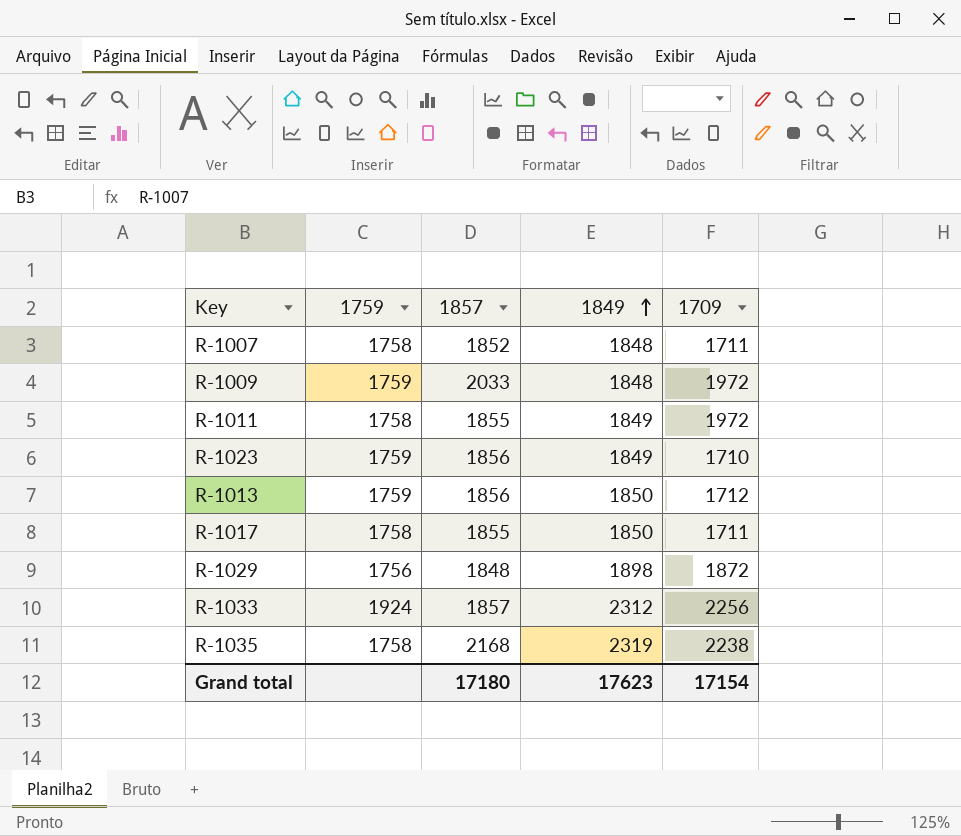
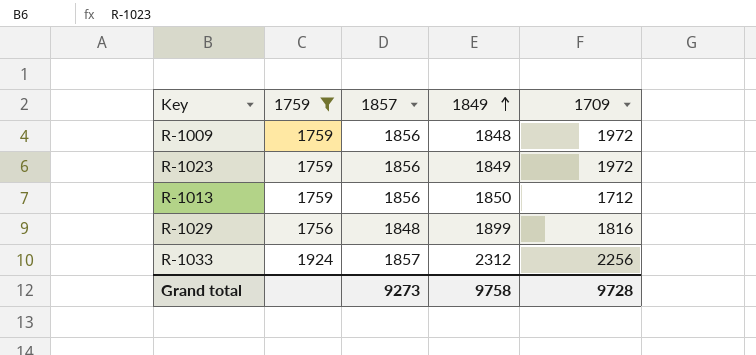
filter: none -> 1759 != 1758
R-1009 | 1857: 2033 -> 1856
R-1023 | 1709: 1710 -> 1972
R-1029 | 1849: 1898 -> 1899
R-1029 | 1709: 1872 -> 1816
Grand total | 1857: 17180 -> 9273
Grand total | 1849: 17623 -> 9758
Grand total | 1709: 17154 -> 9728

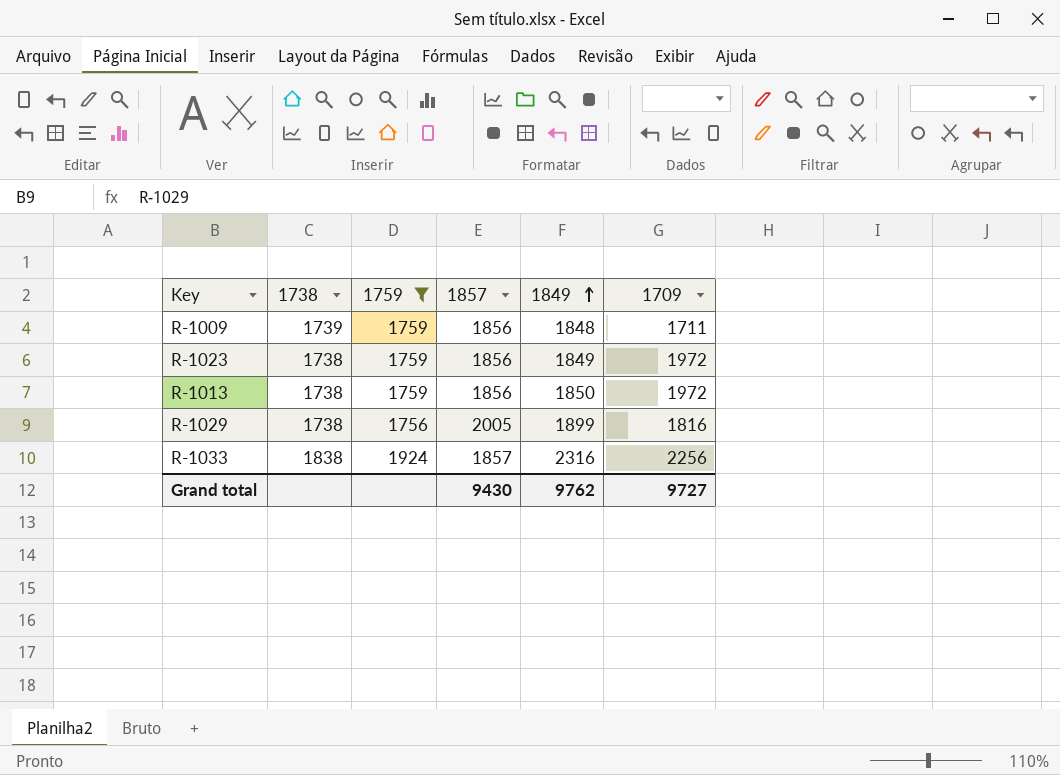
column 1738 | position: none -> 2
R-1009 | 1709: 1972 -> 1711
R-1013 | 1709: 1712 -> 1972
R-1029 | 1857: 1848 -> 2005
R-1033 | 1849: 2312 -> 2316
Grand total | 1857: 9273 -> 9430
Grand total | 1849: 9758 -> 9762
Grand total | 1709: 9728 -> 9727

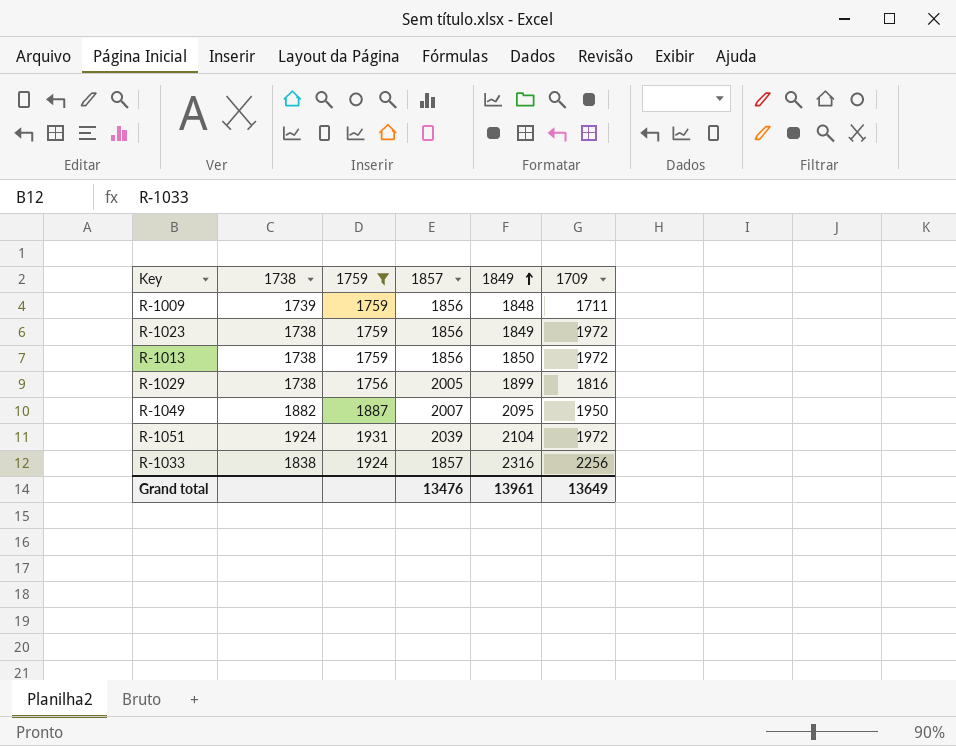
row R-1049: none -> 1882 | 1887 | 2007 | 2095 | 1950
row R-1051: none -> 1924 | 1931 | 2039 | 2104 | 1972
Grand total | 1857: 9430 -> 13476
Grand total | 1849: 9762 -> 13961
Grand total | 1709: 9727 -> 13649

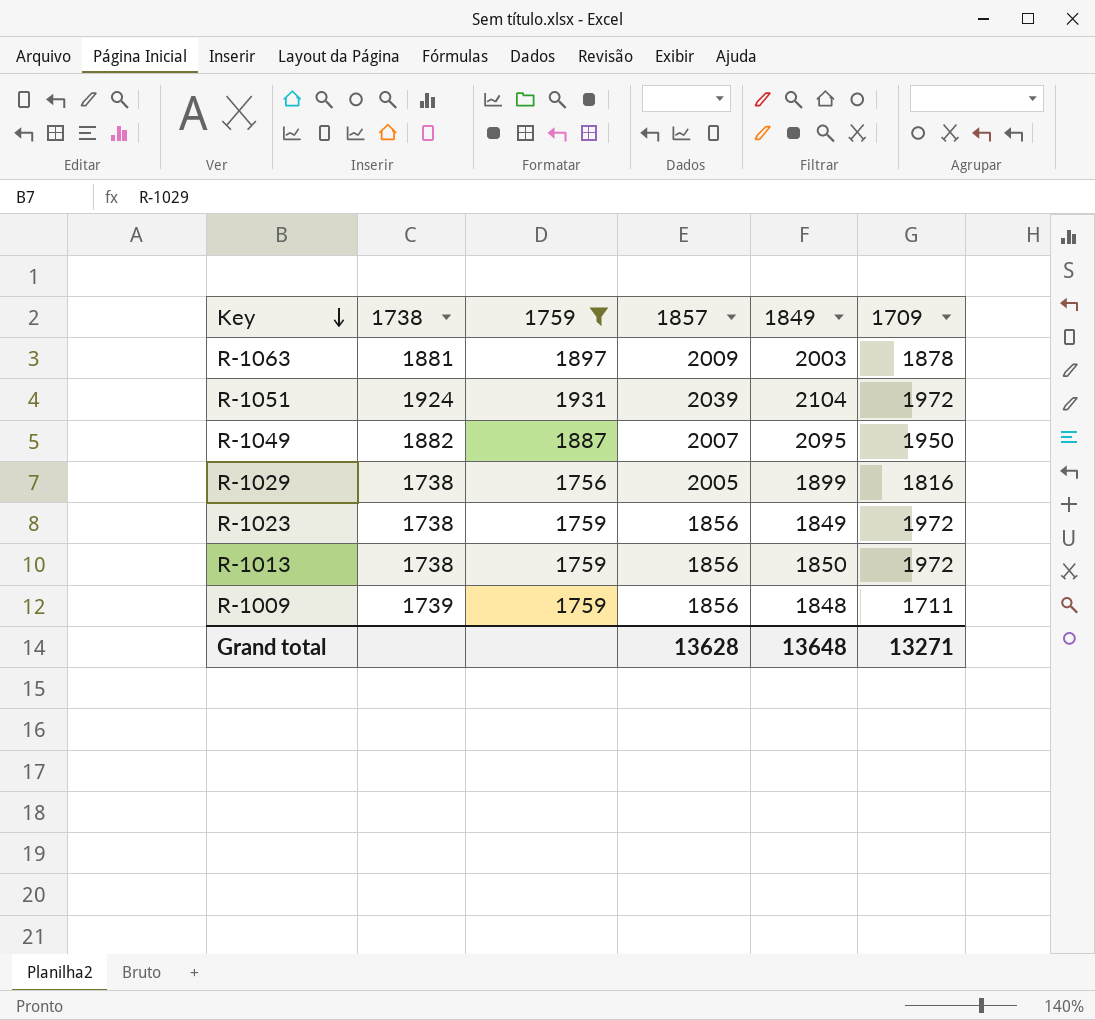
row order: 1849 ascending -> Key descending
row R-1033: 1838 | 1924 | 1857 | 2316 | 2256 -> none
row R-1063: none -> 1881 | 1897 | 2009 | 2003 | 1878
Grand total | 1857: 13476 -> 13628
Grand total | 1849: 13961 -> 13648
Grand total | 1709: 13649 -> 13271

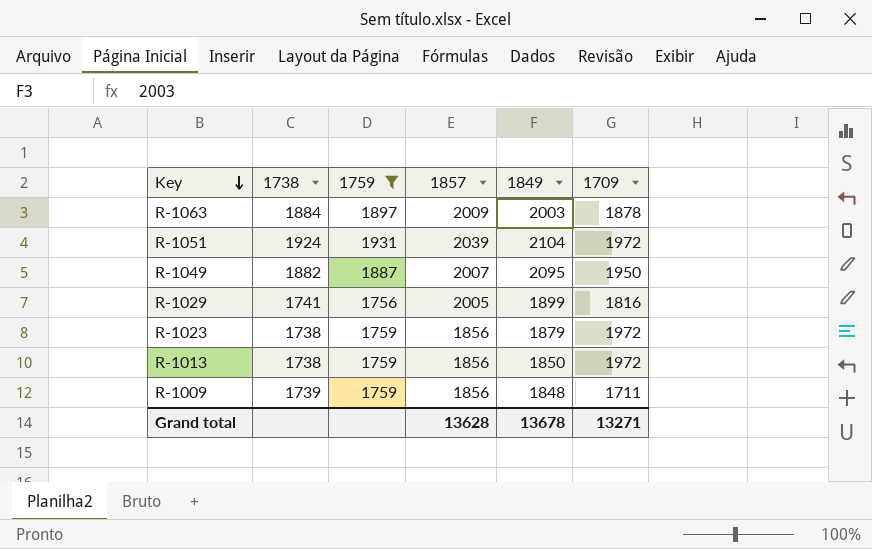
R-1063 | 1738: 1881 -> 1884
R-1029 | 1738: 1738 -> 1741
R-1023 | 1849: 1849 -> 1879
Grand total | 1849: 13648 -> 13678

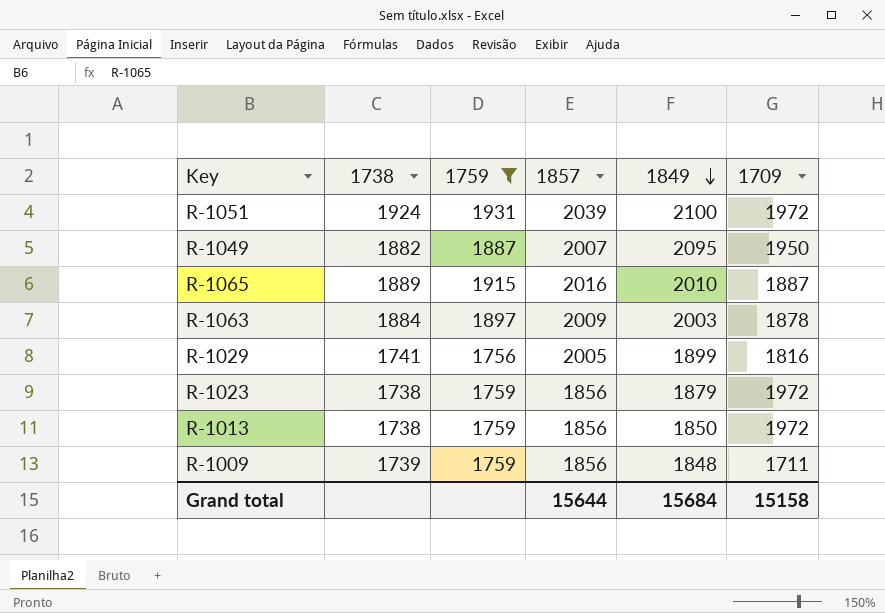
row order: Key descending -> 1849 descending
R-1051 | 1849: 2104 -> 2100
row R-1065: none -> 1889 | 1915 | 2016 | 2010 | 1887
Grand total | 1857: 13628 -> 15644
Grand total | 1849: 13678 -> 15684
Grand total | 1709: 13271 -> 15158

